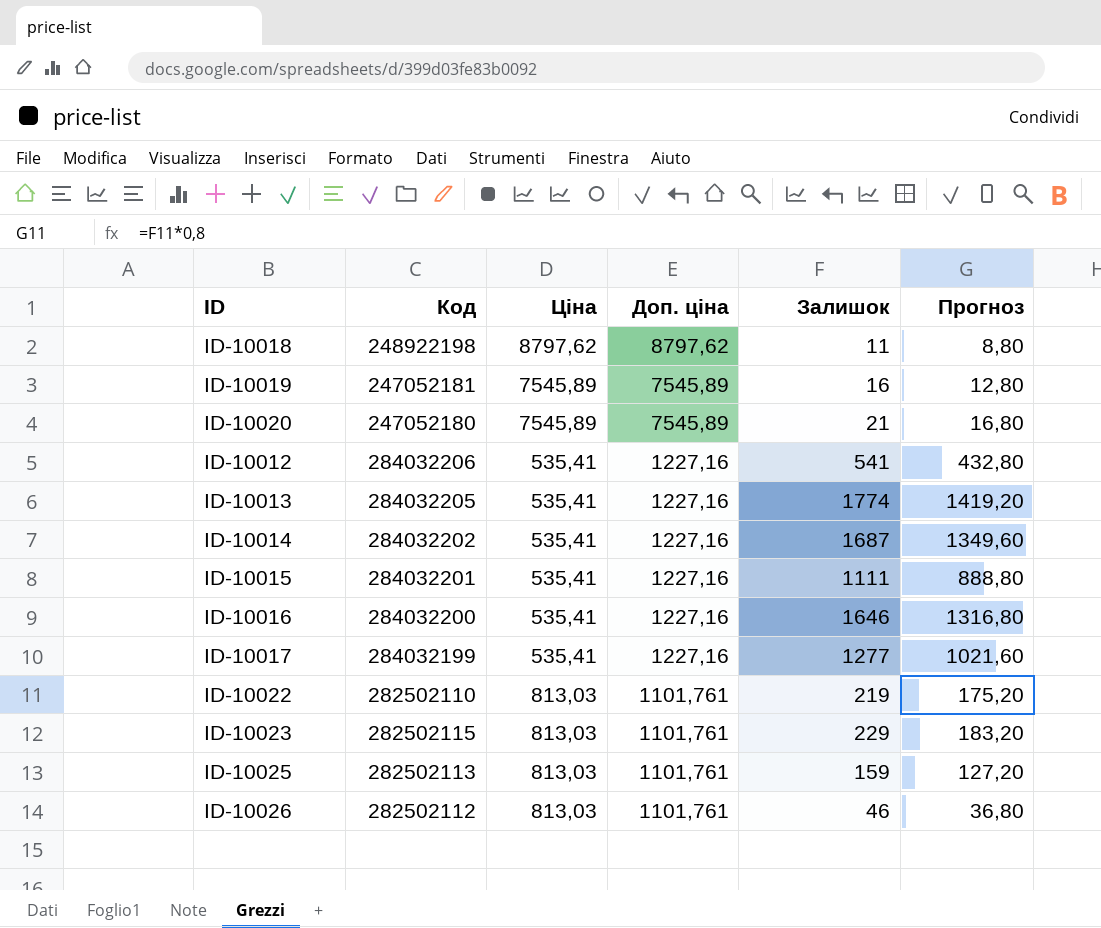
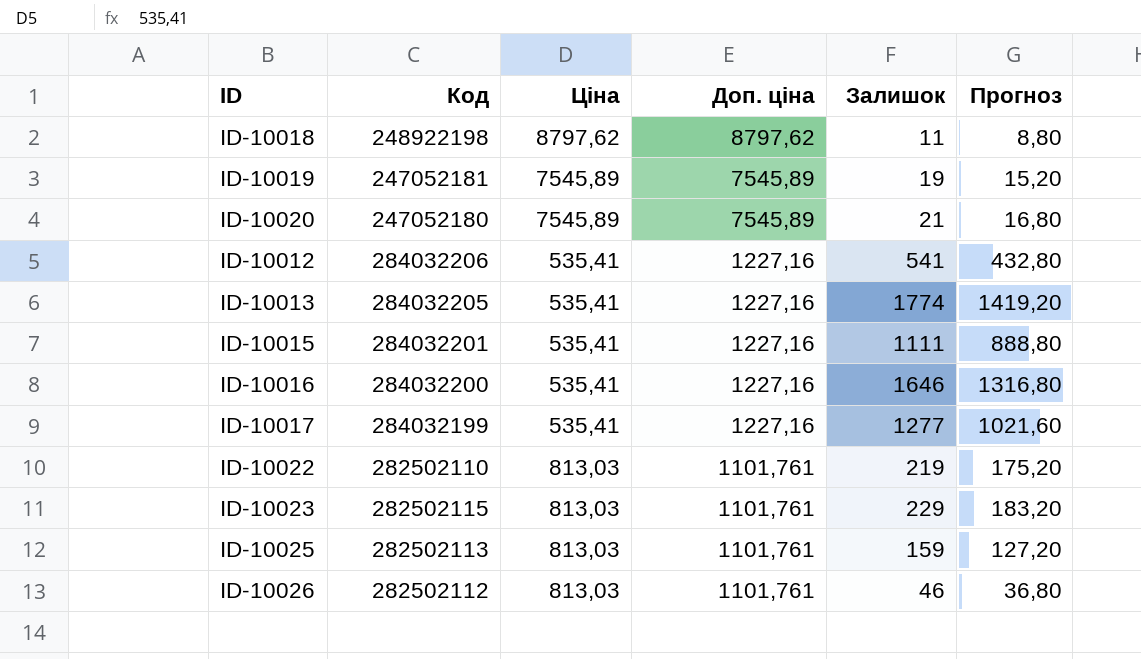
row ID-10014: 284032202 | 535,41 | 1227,16 | 1687 | 1349,60 -> none
ID-10019 | Залишок: 16 -> 19
ID-10019 | Прогноз: 12,80 -> 15,20

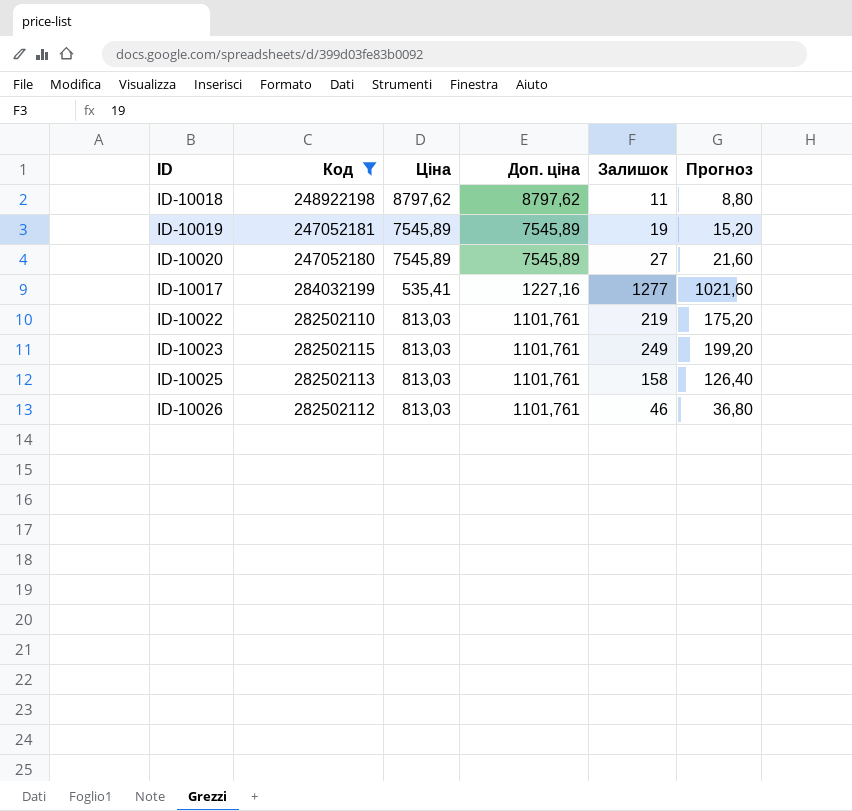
filter: none -> Код <= 284032199
ID-10020 | Залишок: 21 -> 27
ID-10020 | Прогноз: 16,80 -> 21,60
ID-10023 | Залишок: 229 -> 249
ID-10023 | Прогноз: 183,20 -> 199,20
ID-10025 | Залишок: 159 -> 158
ID-10025 | Прогноз: 127,20 -> 126,40

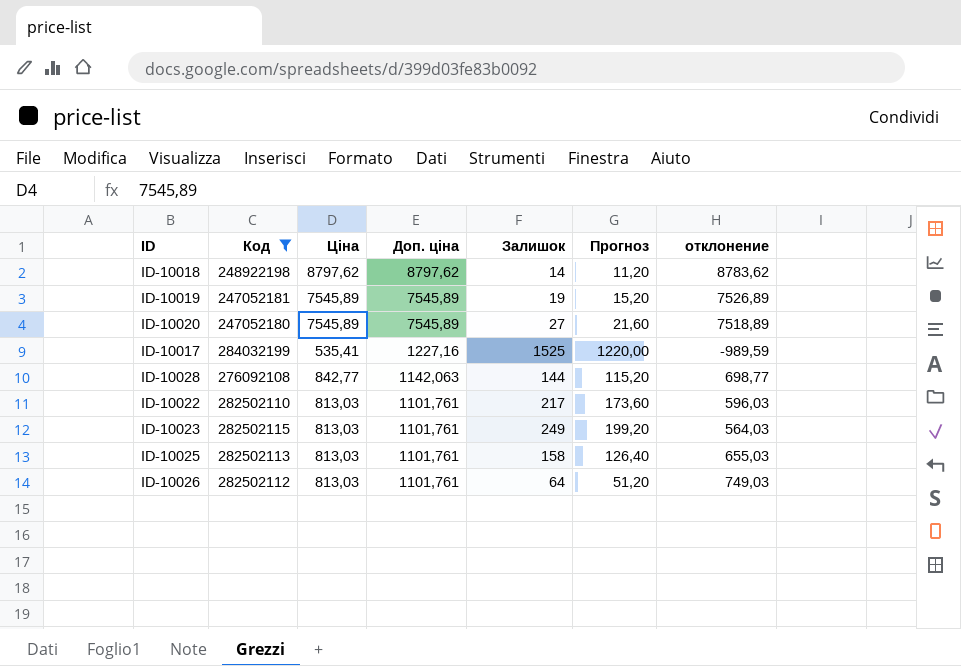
column отклонение | formula: none -> [Ціна] - [Залишок]
ID-10018 | Залишок: 11 -> 14
ID-10018 | Прогноз: 8,80 -> 11,20
ID-10017 | Залишок: 1277 -> 1525
ID-10017 | Прогноз: 1021,60 -> 1220,00
row ID-10028: none -> 276092108 | 842,77 | 1142,063 | 144 | 115,20 | 698,77
ID-10022 | Залишок: 219 -> 217
ID-10022 | Прогноз: 175,20 -> 173,60
ID-10026 | Залишок: 46 -> 64
ID-10026 | Прогноз: 36,80 -> 51,20

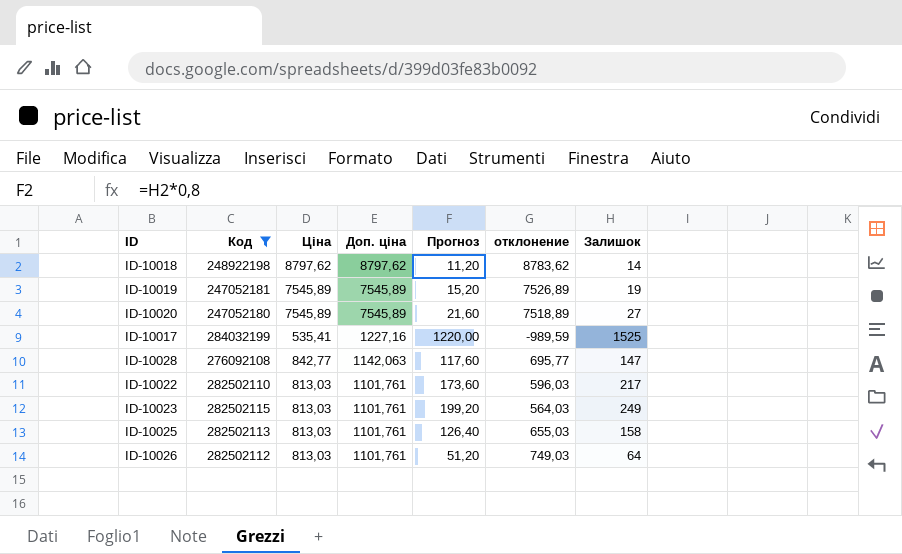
column Залишок | position: 5 -> 7
ID-10028 | Прогноз: 115,20 -> 117,60
ID-10028 | отклонение: 698,77 -> 695,77
ID-10028 | Залишок: 144 -> 147

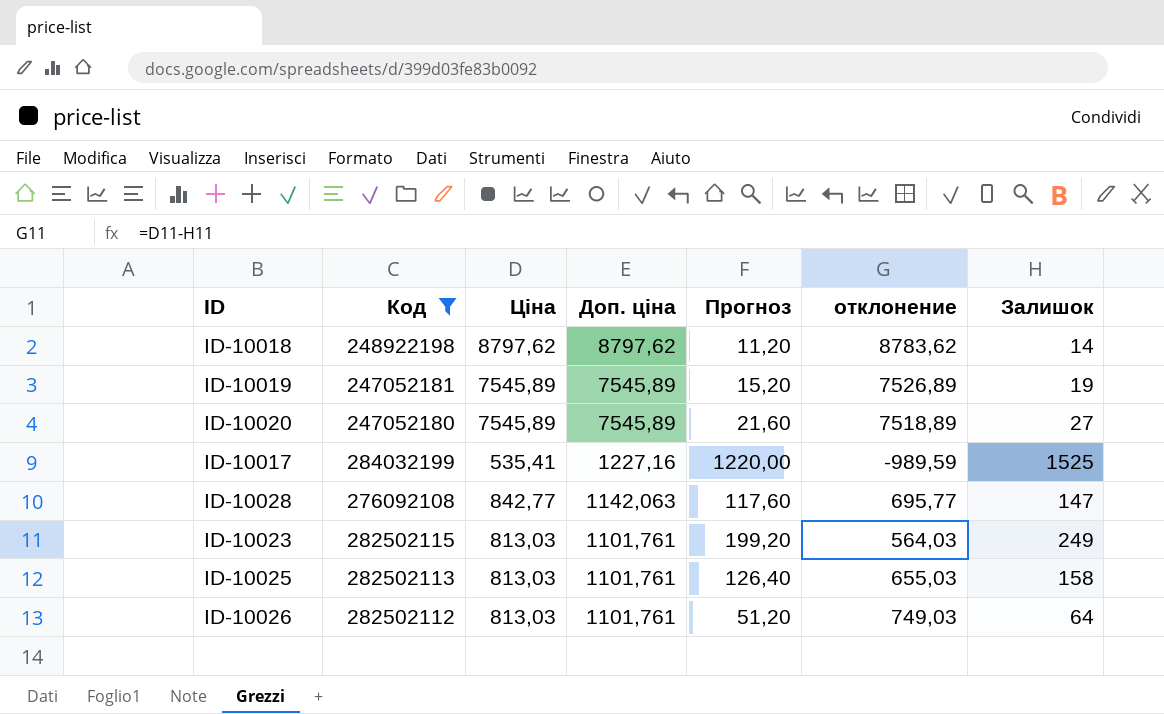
row ID-10022: 282502110 | 813,03 | 1101,761 | 173,60 | 596,03 | 217 -> none

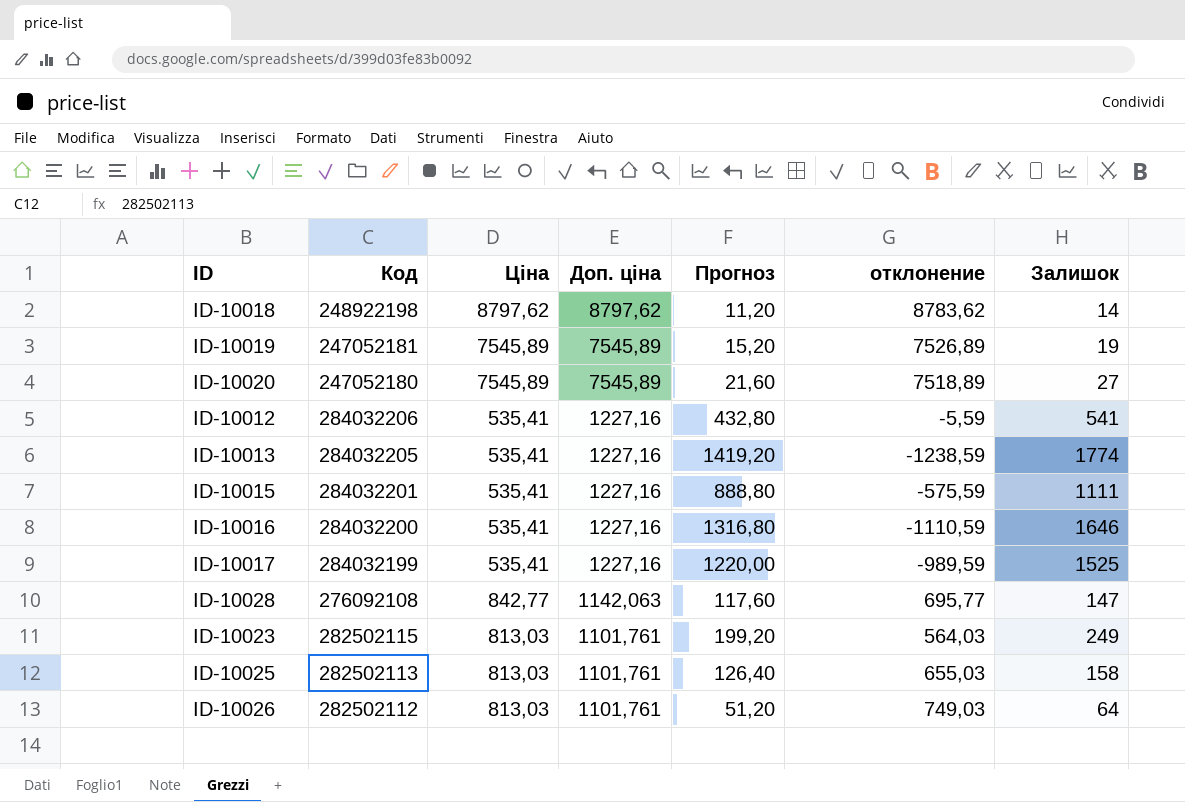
filter: Код <= 284032199 -> none

